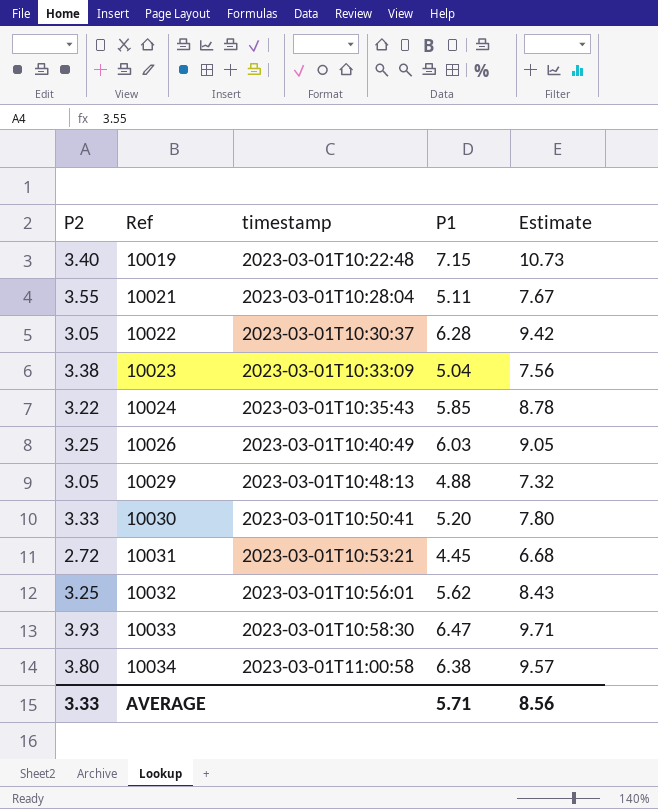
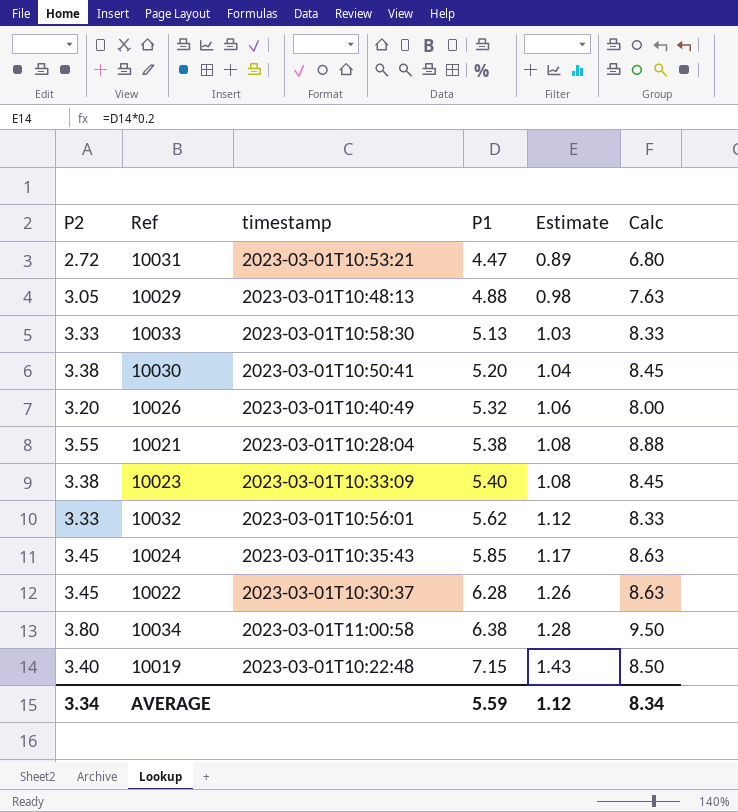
row order: Ref ascending -> P1 ascending
column Estimate | formula: [P1] * 1.5 -> [P1] * 0.2
column Calc | formula: none -> [P2] * 2.5
10031 | P1: 4.45 -> 4.47
10033 | P2: 3.93 -> 3.33
10033 | P1: 6.47 -> 5.13
10030 | P2: 3.33 -> 3.38
10026 | P2: 3.25 -> 3.20
10026 | P1: 6.03 -> 5.32
10021 | P1: 5.11 -> 5.38
10023 | P1: 5.04 -> 5.40
10032 | P2: 3.25 -> 3.33
10024 | P2: 3.22 -> 3.45
10022 | P2: 3.05 -> 3.45
AVERAGE | P2: 3.33 -> 3.34
AVERAGE | P1: 5.71 -> 5.59
AVERAGE | Estimate: 8.56 -> 1.12

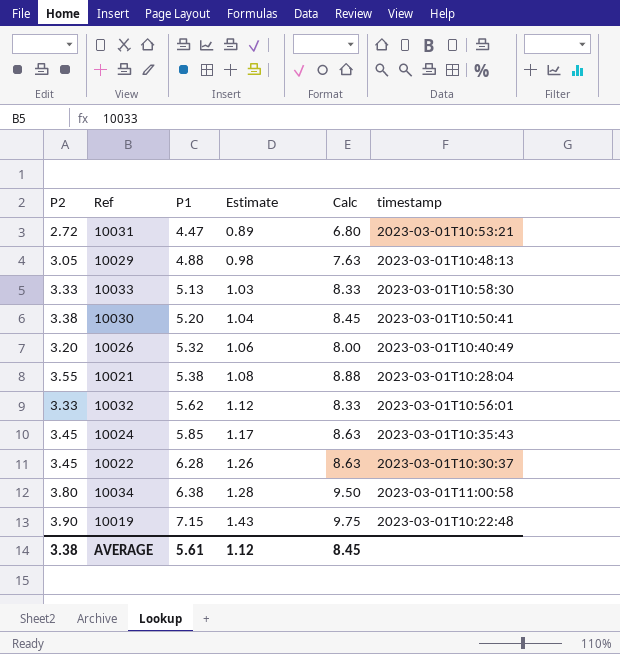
column timestamp | position: 3 -> 6
row 10023: 3.38 | 2023-03-01T10:33:09 | 5.40 | 1.08 | 8.45 -> none
10019 | P2: 3.40 -> 3.90
10019 | Calc: 8.50 -> 9.75
AVERAGE | P2: 3.34 -> 3.38
AVERAGE | P1: 5.59 -> 5.61
AVERAGE | Calc: 8.34 -> 8.45

